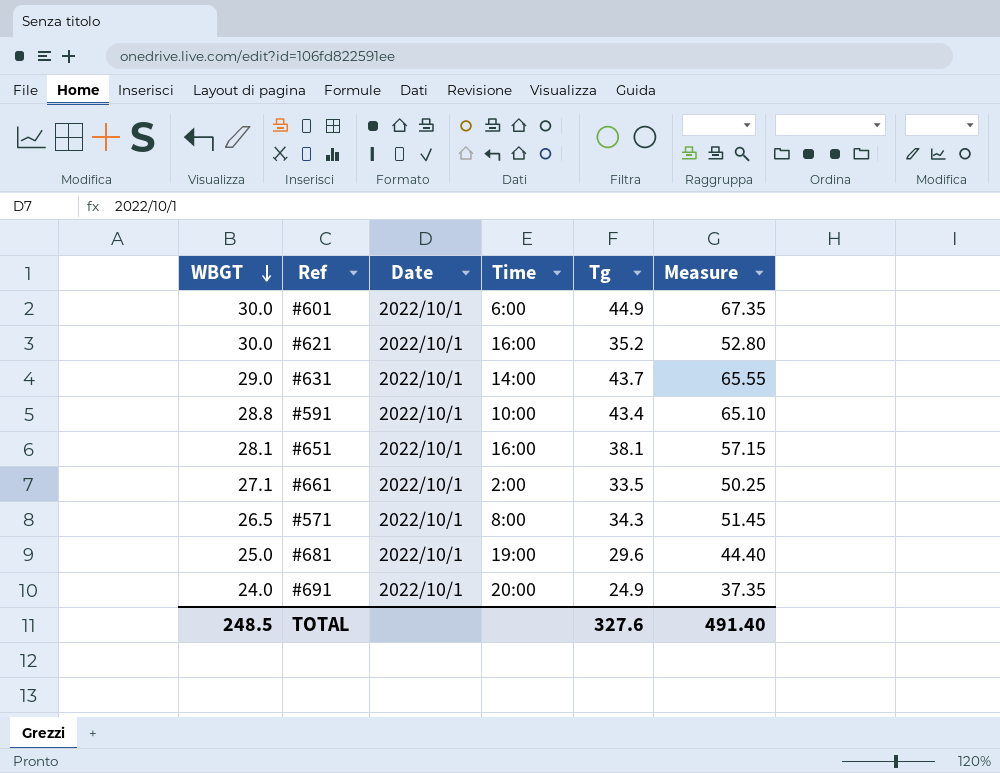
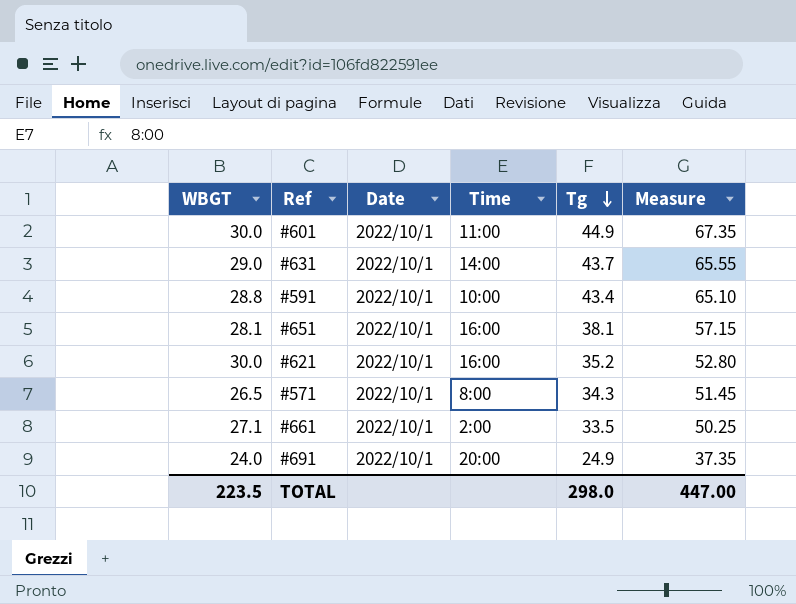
row order: WBGT descending -> Tg descending
row #681: 25.0 | 2022/10/1 | 19:00 | 29.6 | 44.40 -> none
#601 | Time: 6:00 -> 11:00
TOTAL | WBGT: 248.5 -> 223.5
TOTAL | Tg: 327.6 -> 298.0
TOTAL | Measure: 491.40 -> 447.00

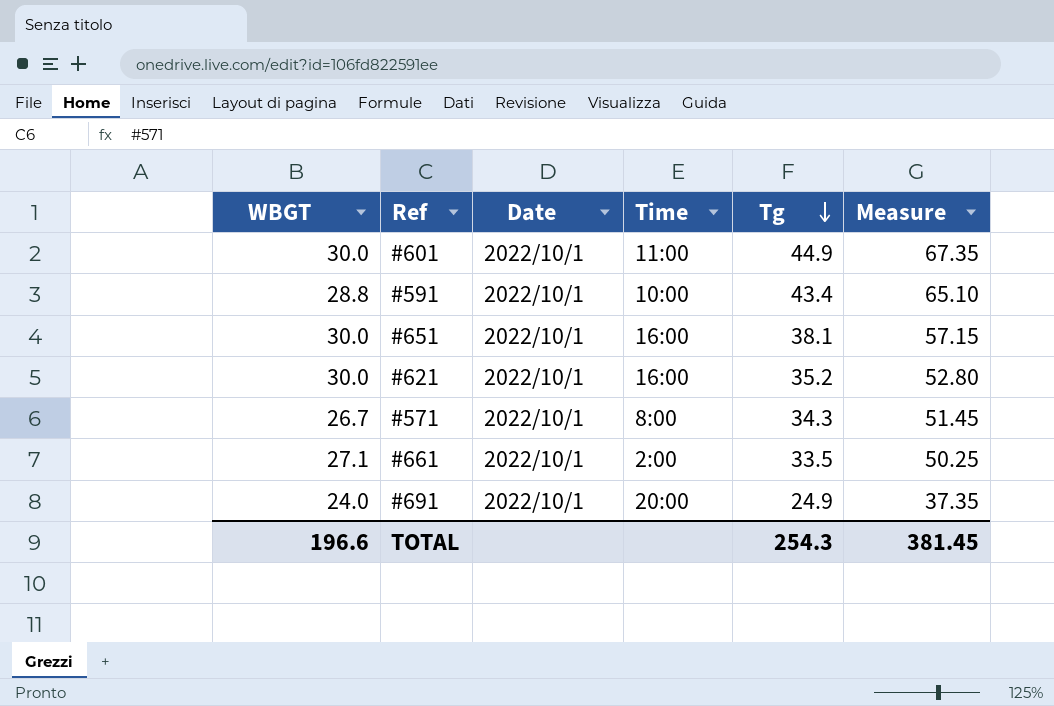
row #631: 29.0 | 2022/10/1 | 14:00 | 43.7 | 65.55 -> none
#651 | WBGT: 28.1 -> 30.0
#571 | WBGT: 26.5 -> 26.7
TOTAL | WBGT: 223.5 -> 196.6
TOTAL | Tg: 298.0 -> 254.3
TOTAL | Measure: 447.00 -> 381.45

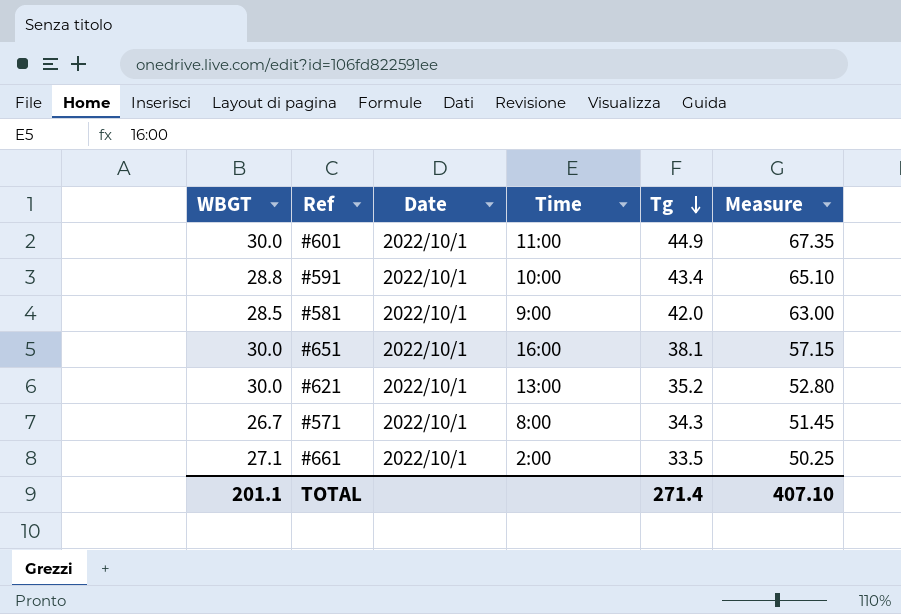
row #691: 24.0 | 2022/10/1 | 20:00 | 24.9 | 37.35 -> none
row #581: none -> 28.5 | 2022/10/1 | 9:00 | 42.0 | 63.00
#621 | Time: 16:00 -> 13:00
TOTAL | WBGT: 196.6 -> 201.1
TOTAL | Tg: 254.3 -> 271.4
TOTAL | Measure: 381.45 -> 407.10

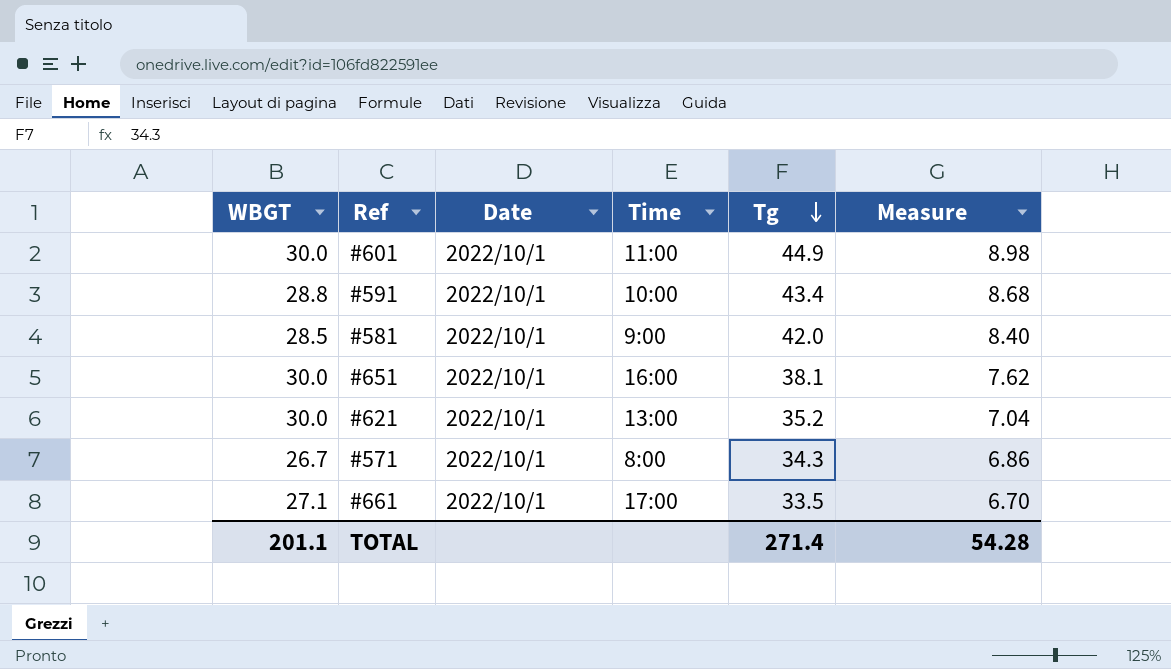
column Measure | formula: [Tg] * 1.5 -> [Tg] * 0.2
#661 | Time: 2:00 -> 17:00
TOTAL | Measure: 407.10 -> 54.28

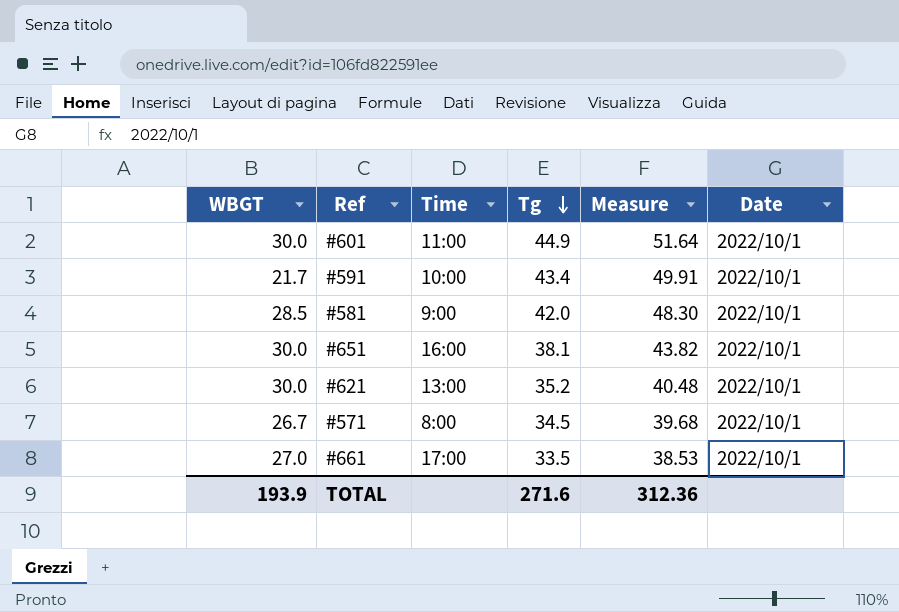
column Measure | formula: [Tg] * 0.2 -> [Tg] * 1.15
column Date | position: 3 -> 6
#591 | WBGT: 28.8 -> 21.7
#571 | Tg: 34.3 -> 34.5
#661 | WBGT: 27.1 -> 27.0
TOTAL | WBGT: 201.1 -> 193.9
TOTAL | Tg: 271.4 -> 271.6
TOTAL | Measure: 54.28 -> 312.36

